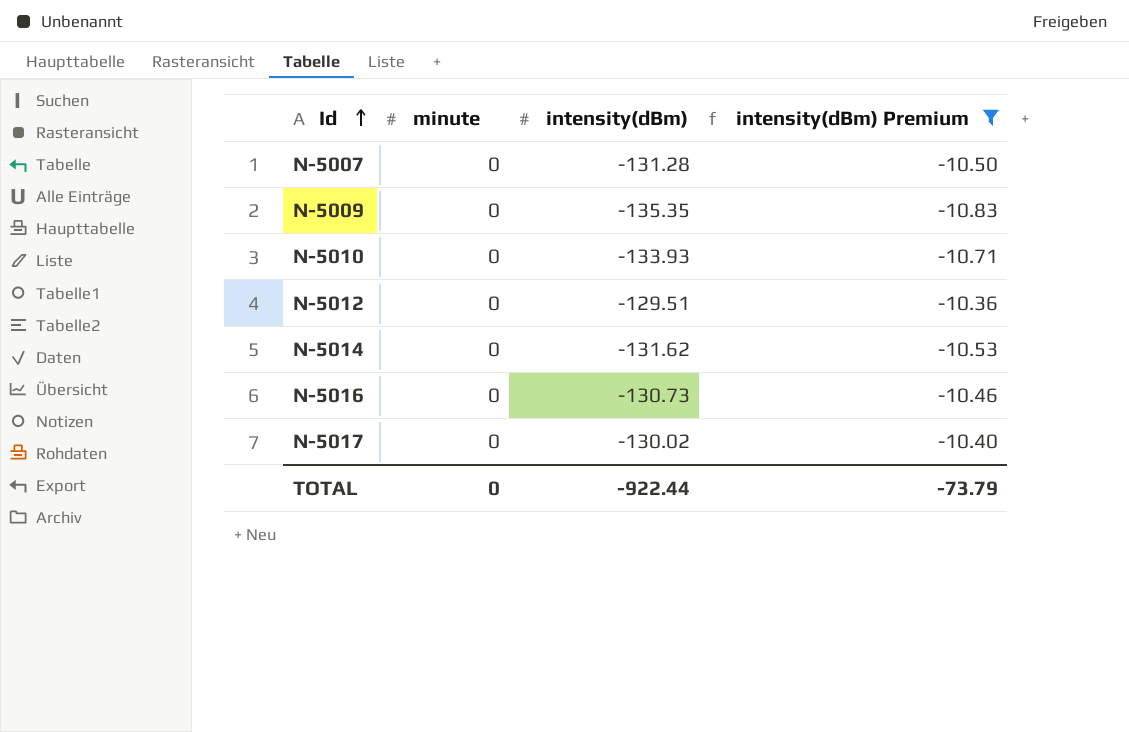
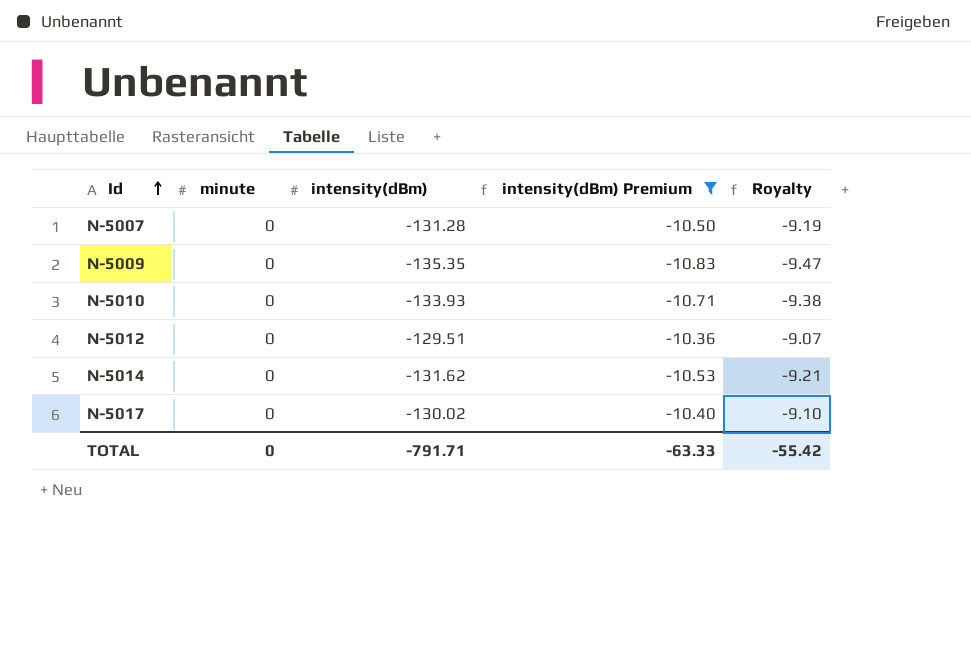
column Royalty | formula: none -> [intensity(dBm)] * 0.07
row N-5016: 0 | -130.73 | -10.46 -> none
TOTAL | intensity(dBm): -922.44 -> -791.71
TOTAL | intensity(dBm) Premium: -73.79 -> -63.33

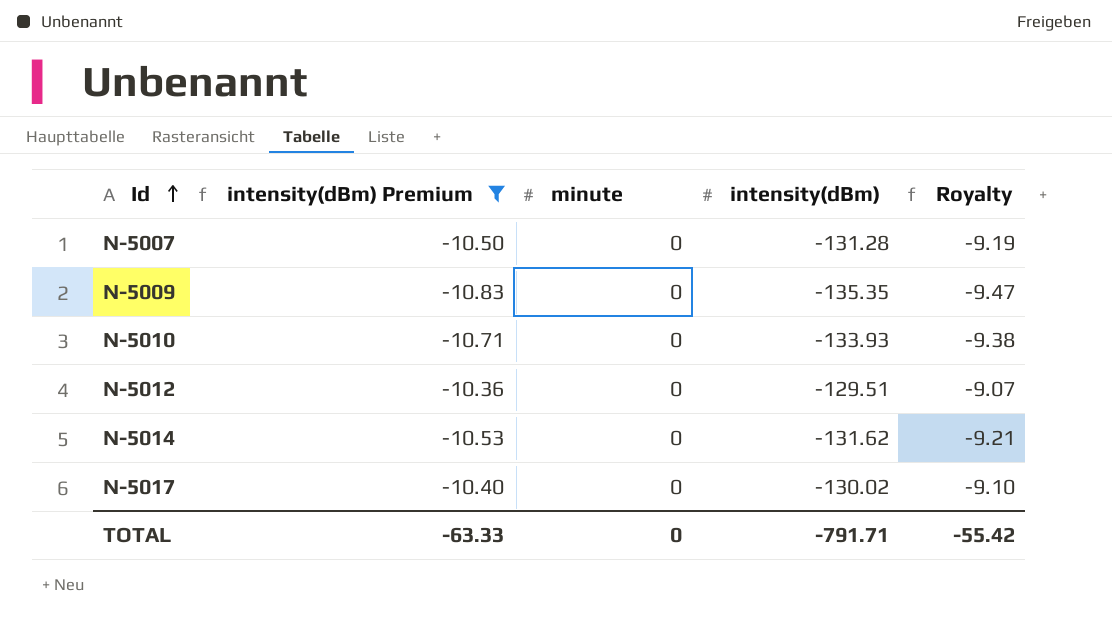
column intensity(dBm) Premium | position: 4 -> 2

